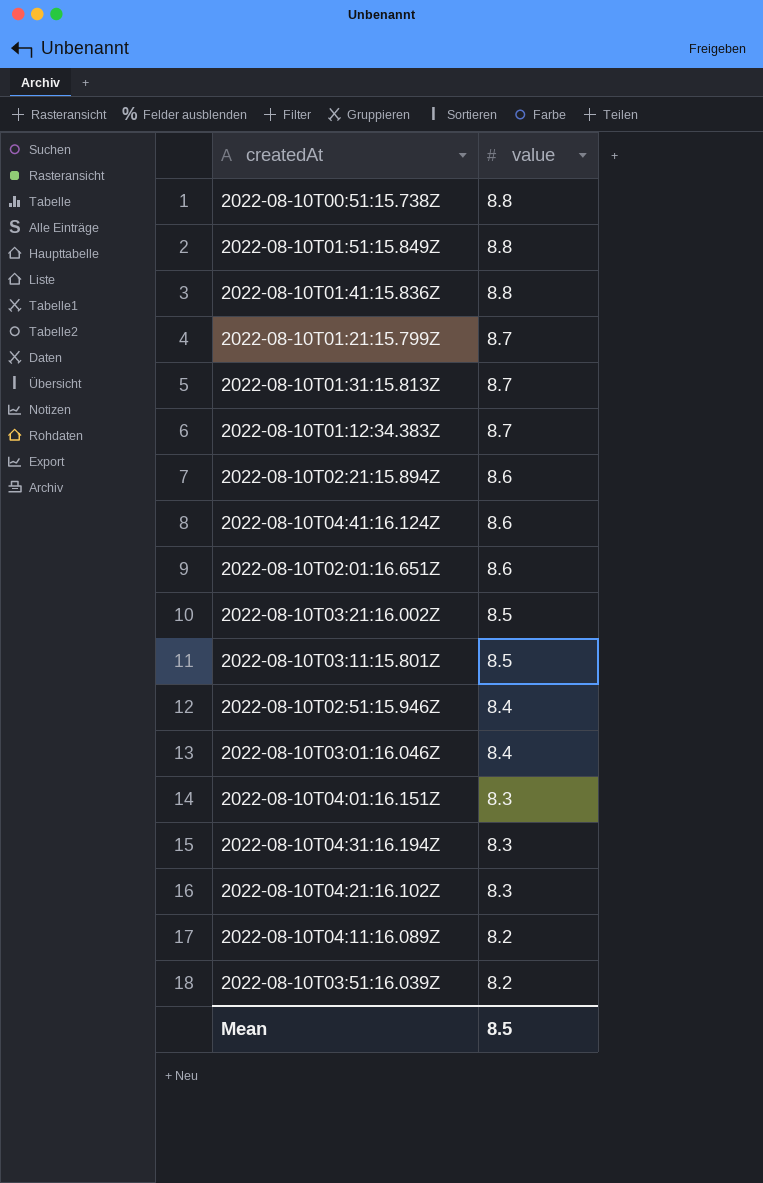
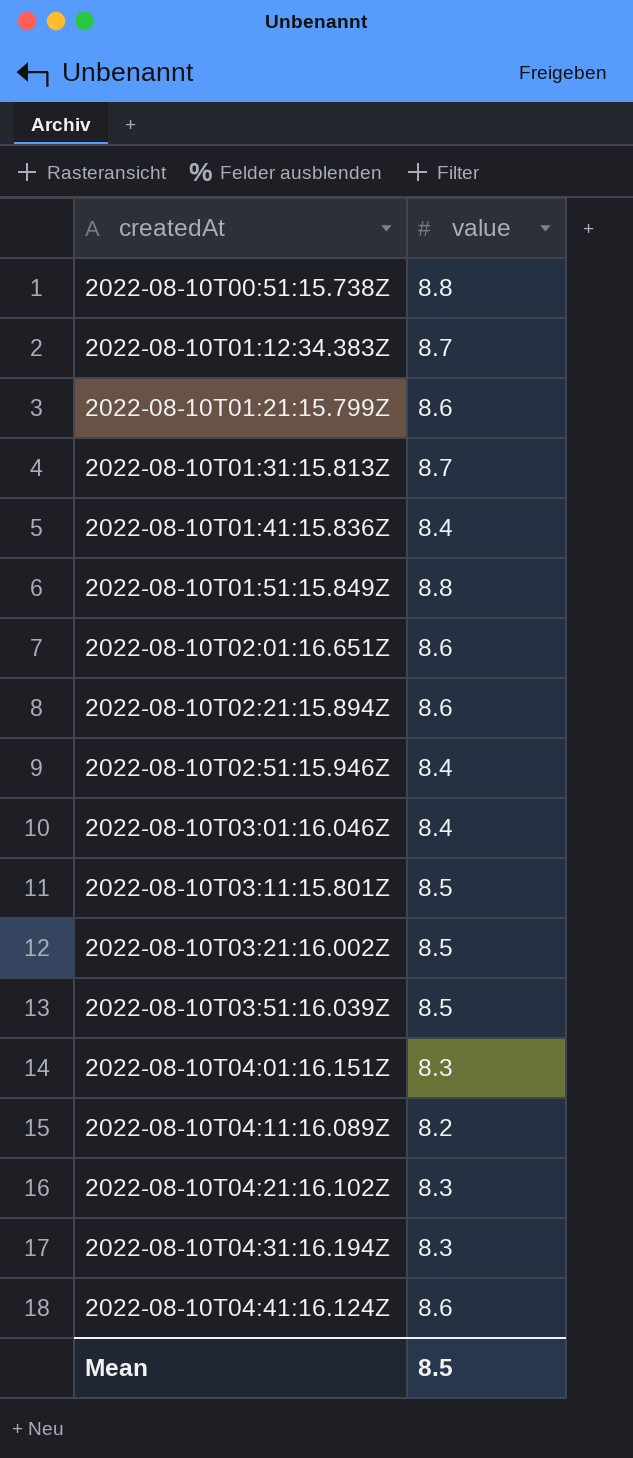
row order: value descending -> createdAt ascending
2022-08-10T01:21:15.799Z | value: 8.7 -> 8.6
2022-08-10T01:41:15.836Z | value: 8.8 -> 8.4
2022-08-10T03:51:16.039Z | value: 8.2 -> 8.5

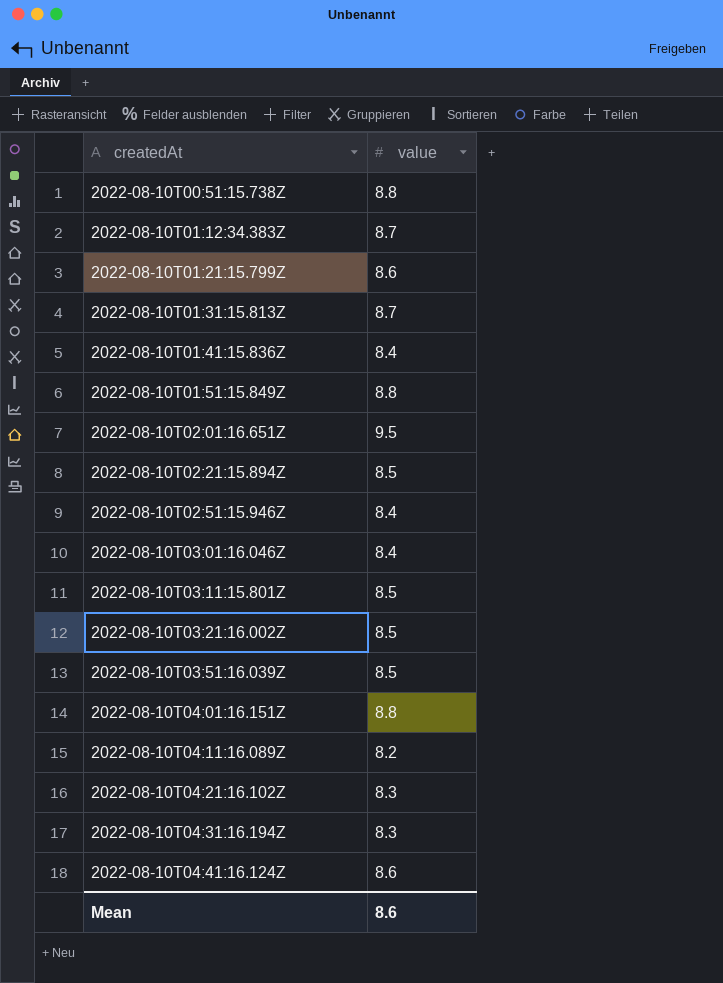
2022-08-10T02:01:16.651Z | value: 8.6 -> 9.5
2022-08-10T02:21:15.894Z | value: 8.6 -> 8.5
2022-08-10T04:01:16.151Z | value: 8.3 -> 8.8
Mean | value: 8.5 -> 8.6

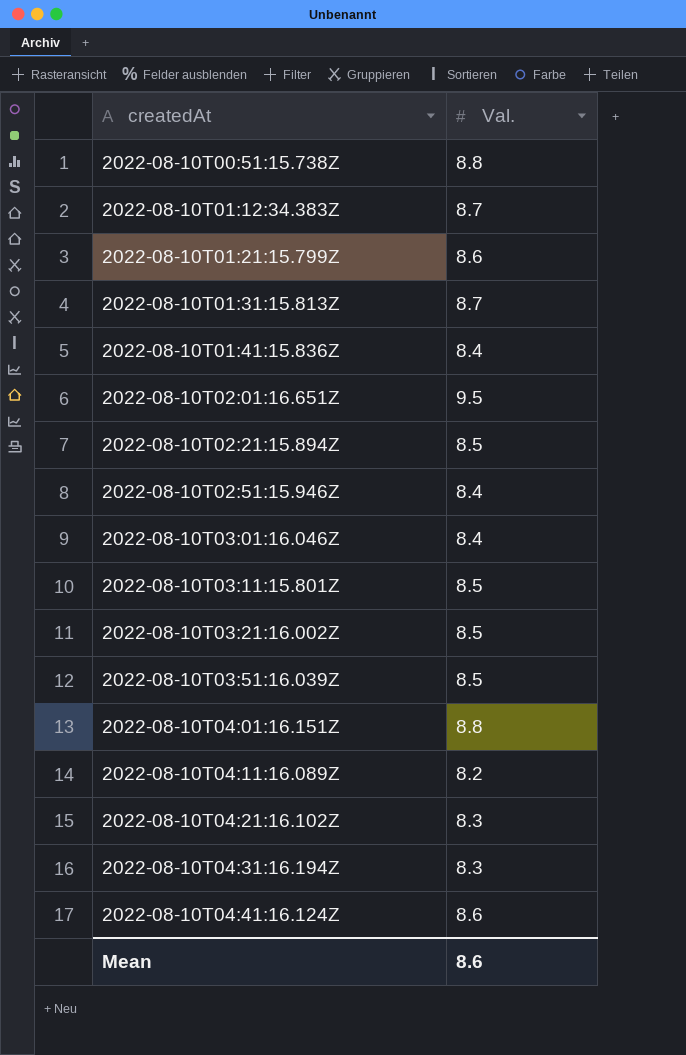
column name: value -> Val.
row 2022-08-10T01:51:15.849Z: 8.8 -> none

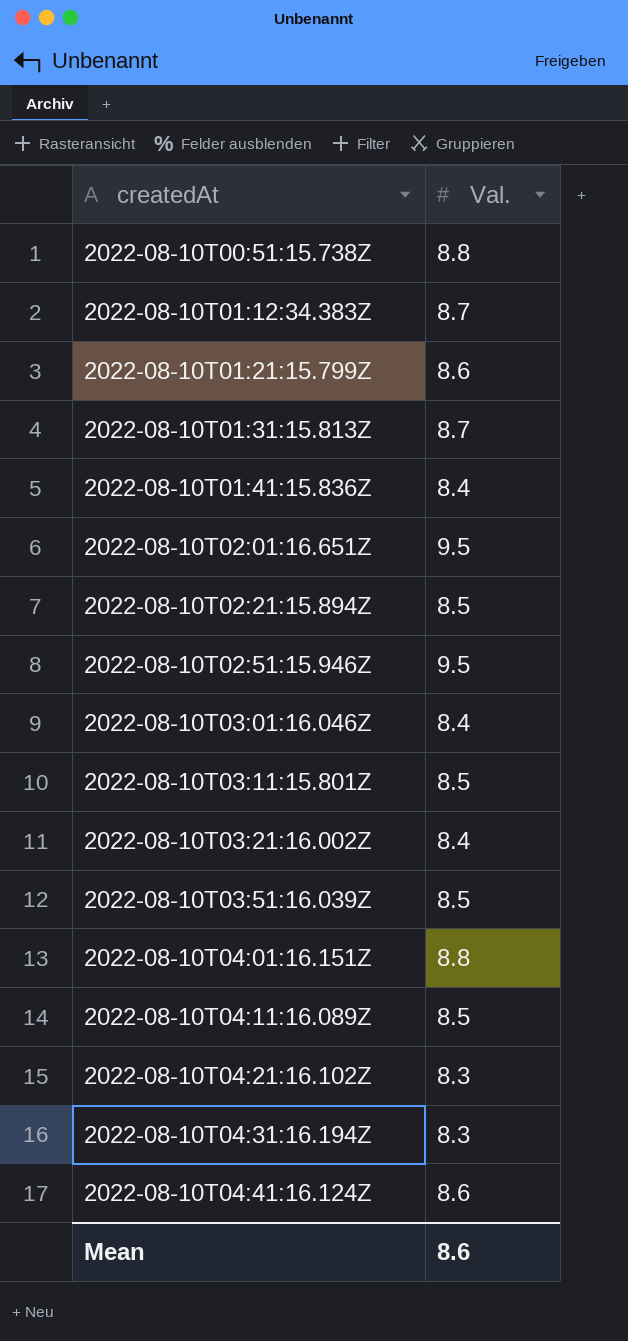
2022-08-10T02:51:15.946Z | Val.: 8.4 -> 9.5
2022-08-10T03:21:16.002Z | Val.: 8.5 -> 8.4
2022-08-10T04:11:16.089Z | Val.: 8.2 -> 8.5

